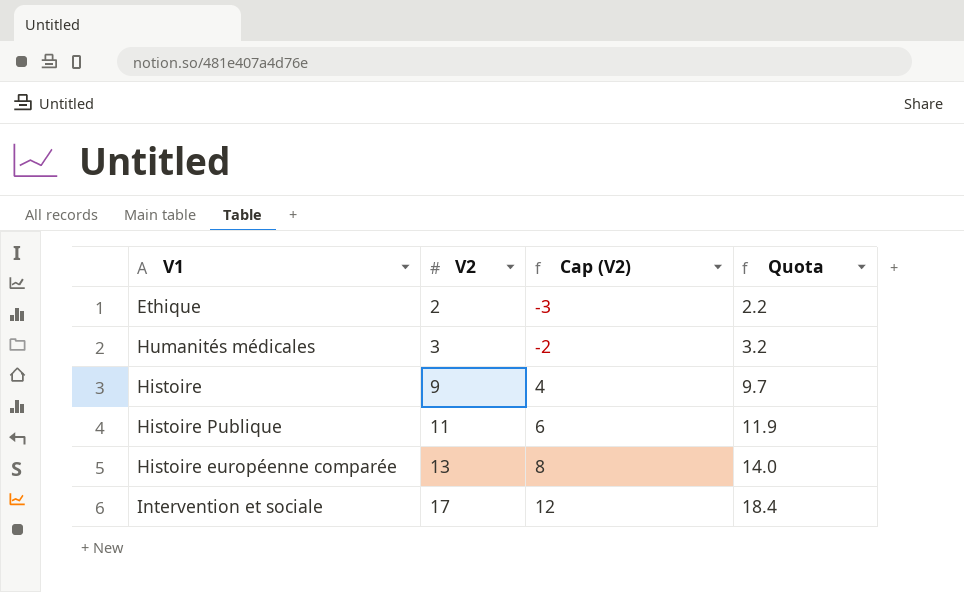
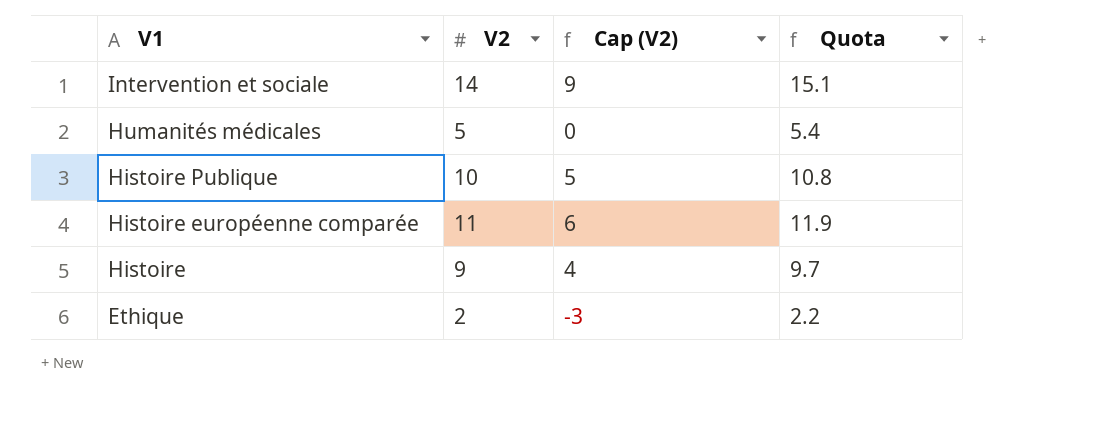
row order: V2 ascending -> V1 descending
Intervention et sociale | V2: 17 -> 14
Intervention et sociale | Cap (V2): 12 -> 9
Intervention et sociale | Quota: 18.4 -> 15.1
Humanités médicales | V2: 3 -> 5
Humanités médicales | Cap (V2): -2 -> 0
Humanités médicales | Quota: 3.2 -> 5.4
Histoire Publique | V2: 11 -> 10
Histoire Publique | Cap (V2): 6 -> 5
Histoire Publique | Quota: 11.9 -> 10.8
Histoire européenne comparée | V2: 13 -> 11
Histoire européenne comparée | Cap (V2): 8 -> 6
Histoire européenne comparée | Quota: 14.0 -> 11.9

